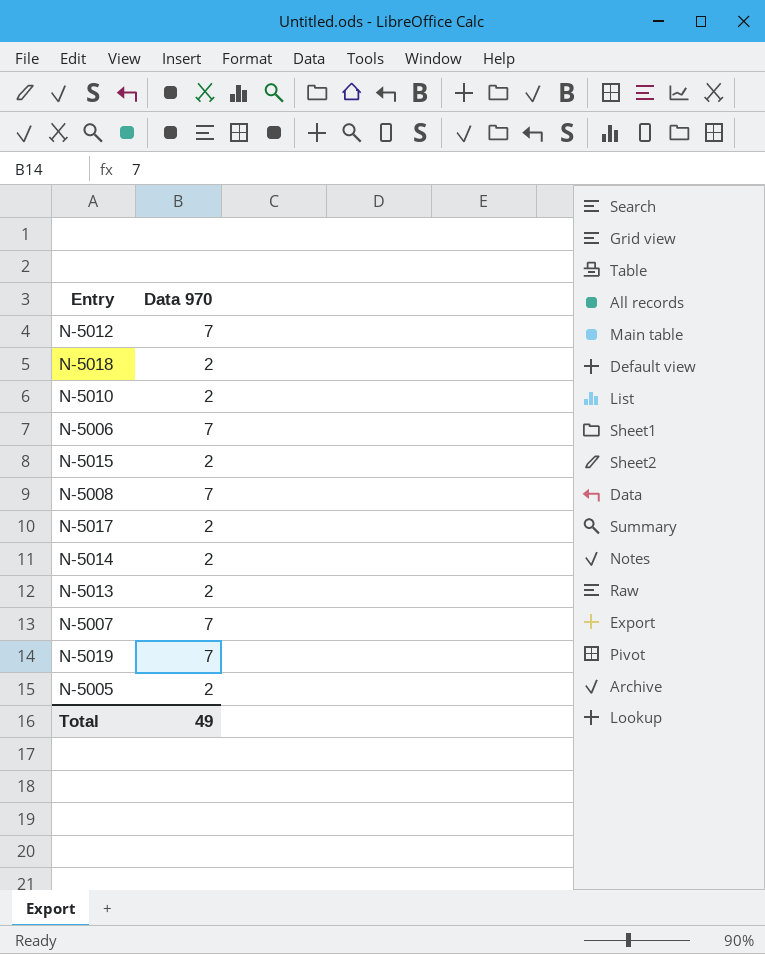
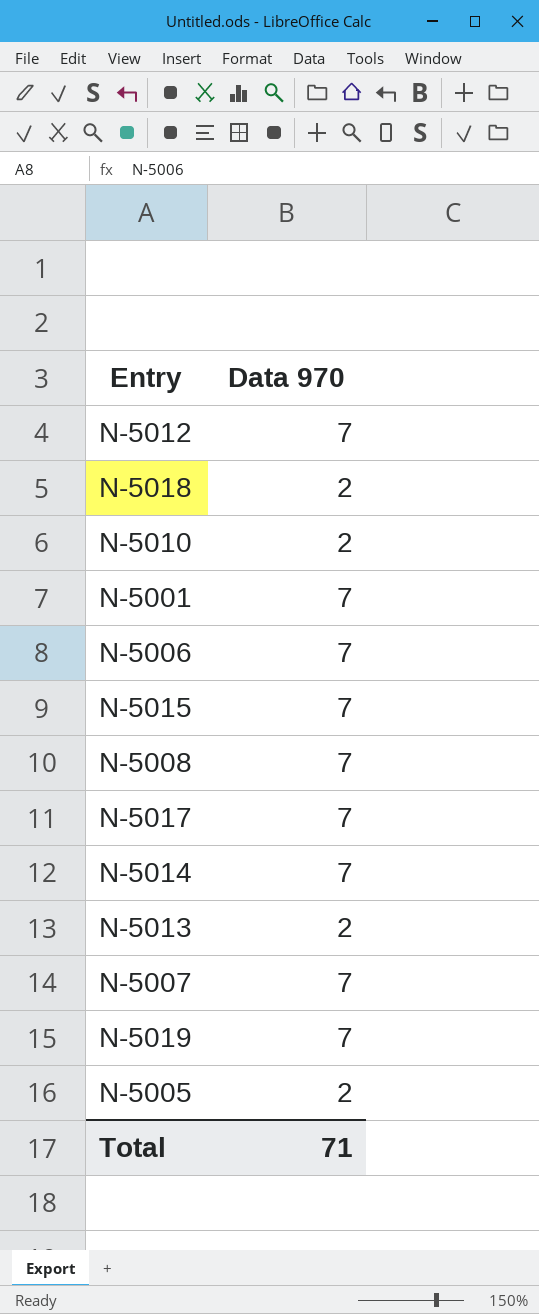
row N-5001: none -> 7
N-5015 | Data 970: 2 -> 7
N-5017 | Data 970: 2 -> 7
N-5014 | Data 970: 2 -> 7
Total | Data 970: 49 -> 71

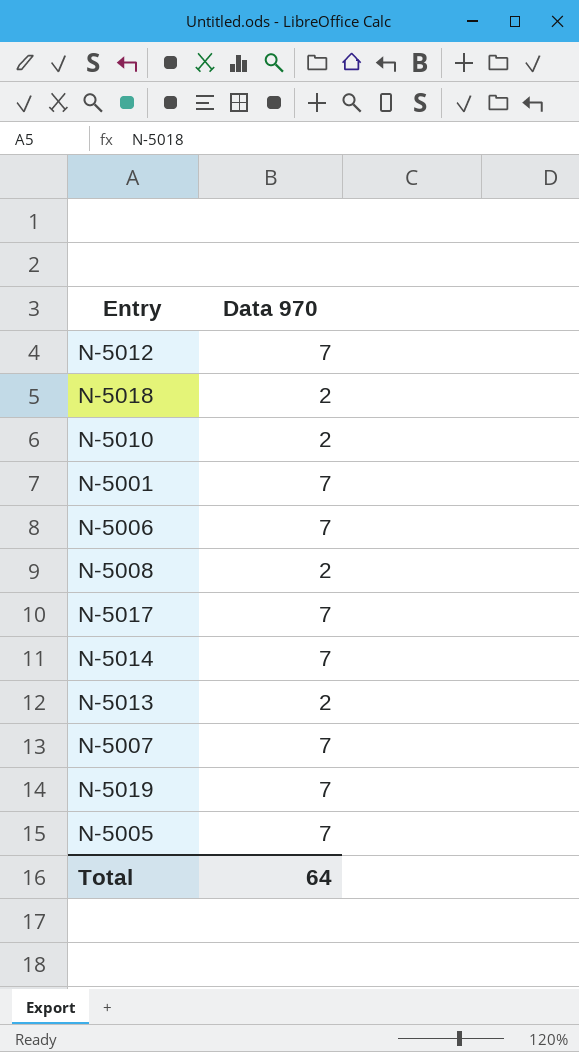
row N-5015: 7 -> none
N-5008 | Data 970: 7 -> 2
N-5005 | Data 970: 2 -> 7
Total | Data 970: 71 -> 64

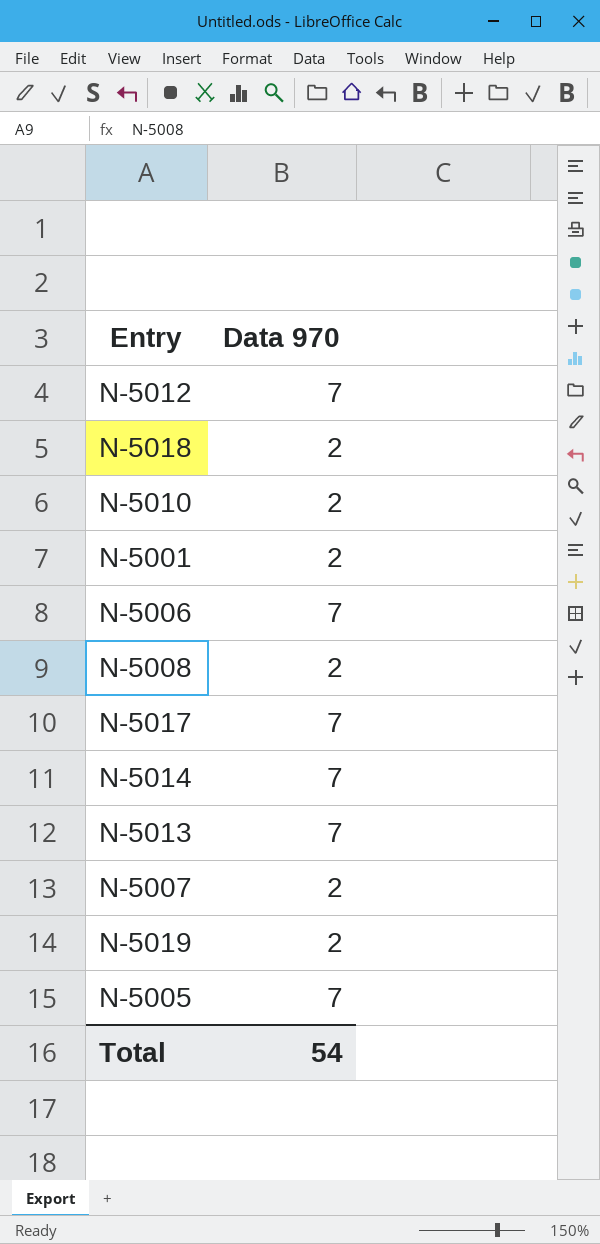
N-5001 | Data 970: 7 -> 2
N-5013 | Data 970: 2 -> 7
N-5007 | Data 970: 7 -> 2
N-5019 | Data 970: 7 -> 2
Total | Data 970: 64 -> 54

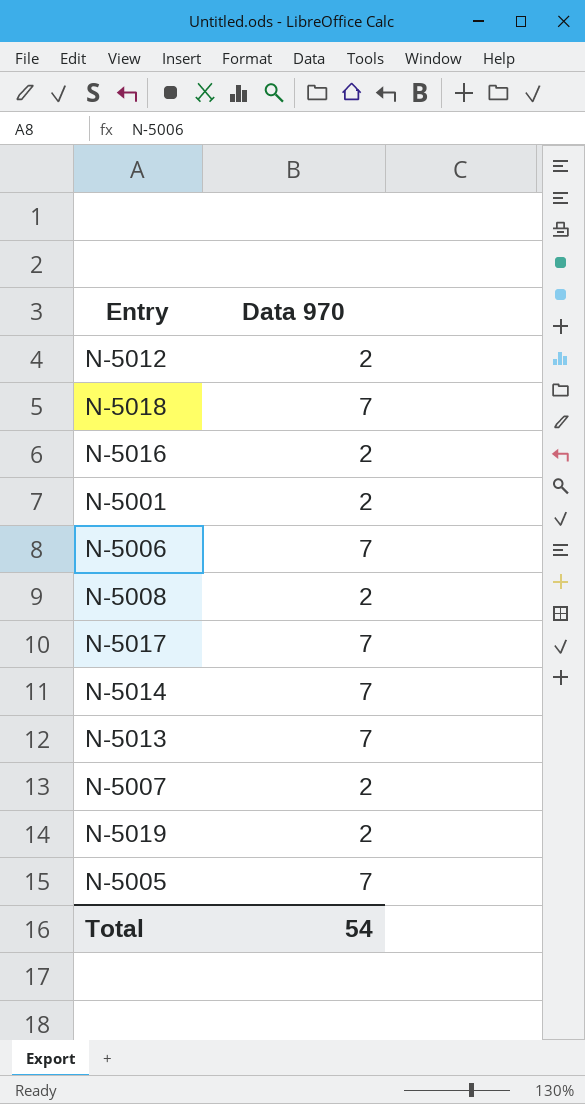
row N-5010: 2 -> none
N-5012 | Data 970: 7 -> 2
N-5018 | Data 970: 2 -> 7
row N-5016: none -> 2

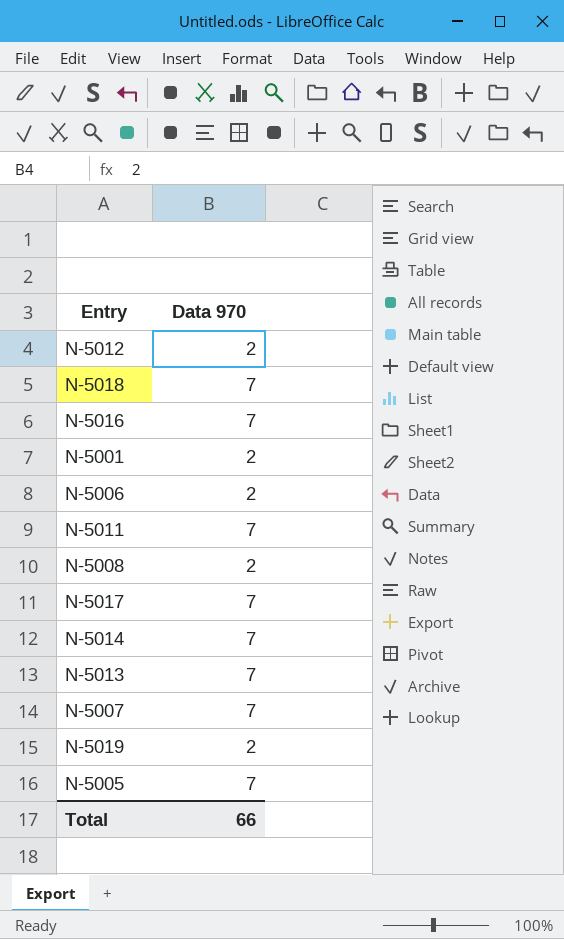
N-5016 | Data 970: 2 -> 7
N-5006 | Data 970: 7 -> 2
row N-5011: none -> 7
N-5007 | Data 970: 2 -> 7
Total | Data 970: 54 -> 66

